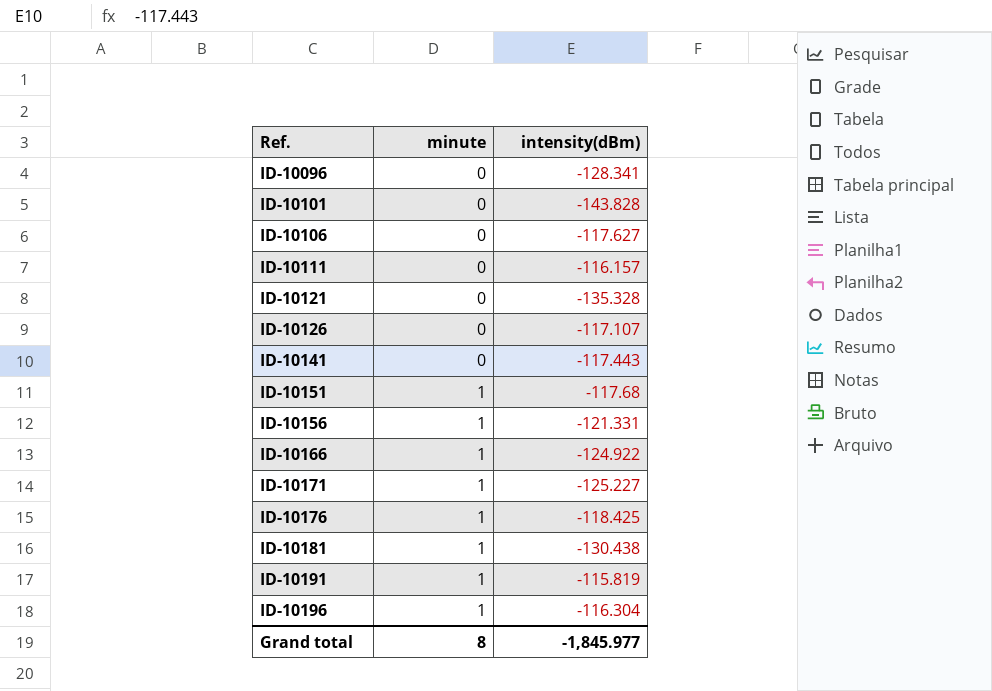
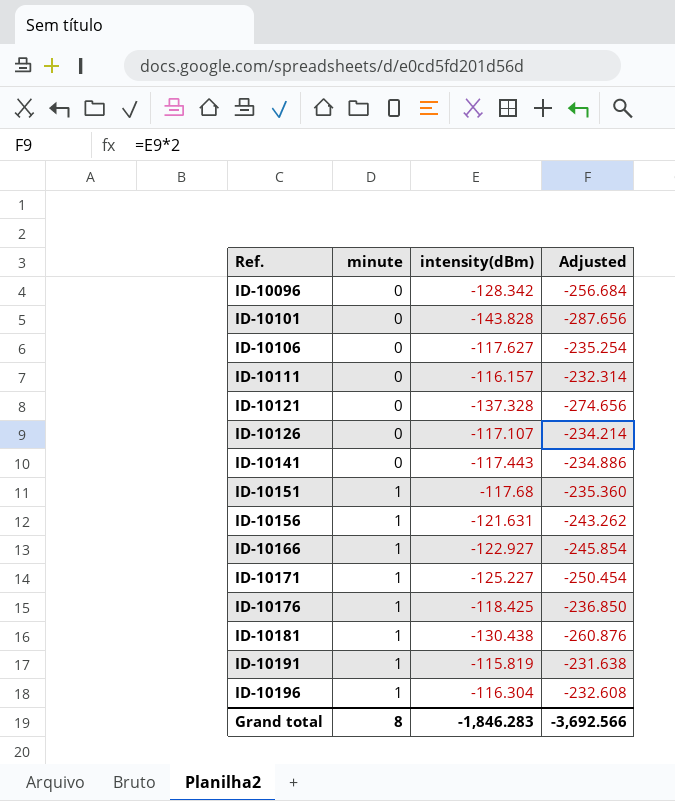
column Adjusted | formula: none -> [intensity(dBm)] * 2
ID-10096 | intensity(dBm): -128.341 -> -128.342
ID-10121 | intensity(dBm): -135.328 -> -137.328
ID-10156 | intensity(dBm): -121.331 -> -121.631
ID-10166 | intensity(dBm): -124.922 -> -122.927
Grand total | intensity(dBm): -1,845.977 -> -1,846.283

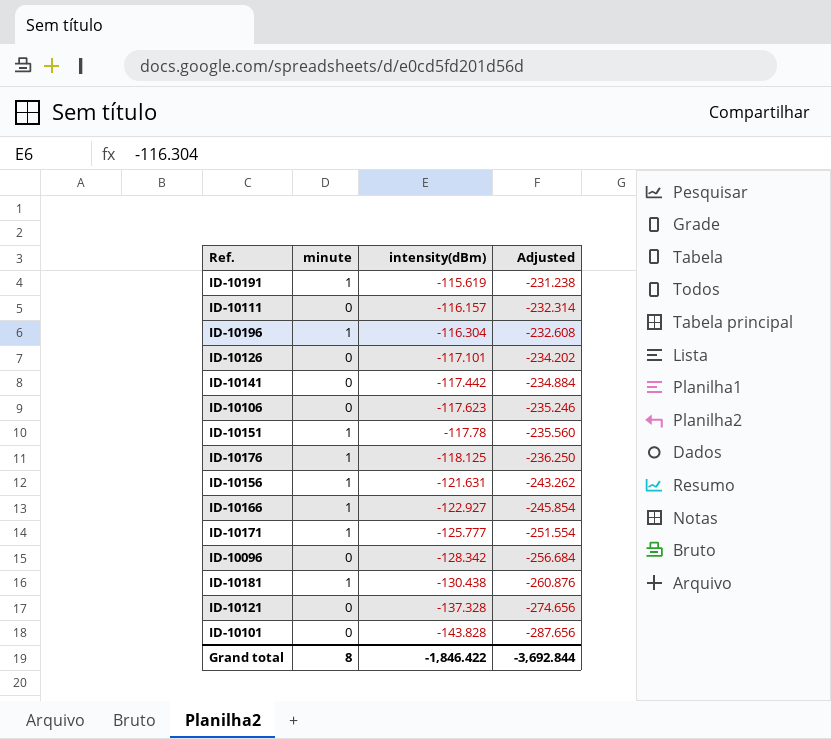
row order: Ref. ascending -> intensity(dBm) descending
ID-10191 | intensity(dBm): -115.819 -> -115.619
ID-10191 | Adjusted: -231.638 -> -231.238
ID-10126 | intensity(dBm): -117.107 -> -117.101
ID-10126 | Adjusted: -234.214 -> -234.202
ID-10141 | intensity(dBm): -117.443 -> -117.442
ID-10141 | Adjusted: -234.886 -> -234.884
ID-10106 | intensity(dBm): -117.627 -> -117.623
ID-10106 | Adjusted: -235.254 -> -235.246
ID-10151 | intensity(dBm): -117.68 -> -117.78
ID-10151 | Adjusted: -235.360 -> -235.560
ID-10176 | intensity(dBm): -118.425 -> -118.125
ID-10176 | Adjusted: -236.850 -> -236.250
ID-10171 | intensity(dBm): -125.227 -> -125.777
ID-10171 | Adjusted: -250.454 -> -251.554
Grand total | intensity(dBm): -1,846.283 -> -1,846.422
Grand total | Adjusted: -3,692.566 -> -3,692.844

